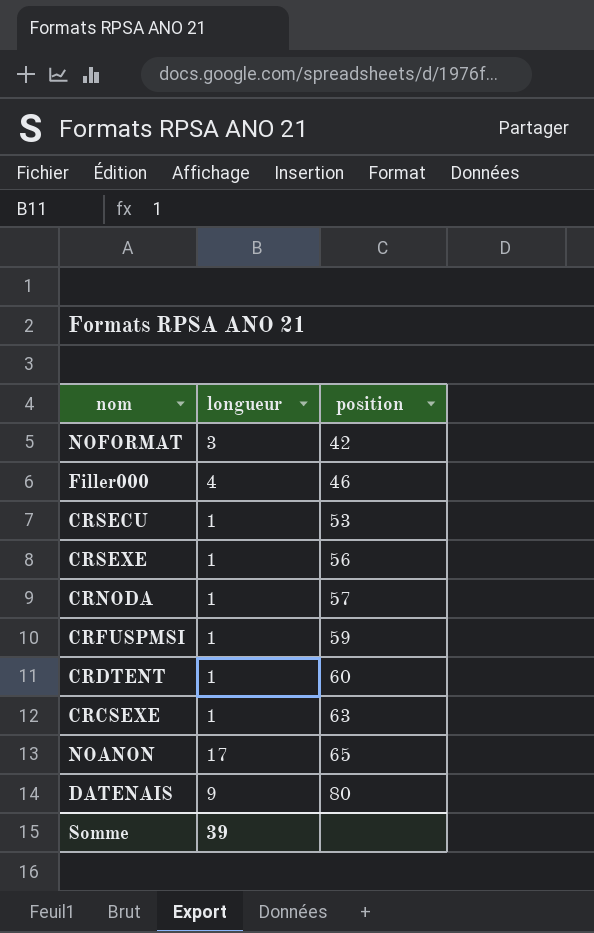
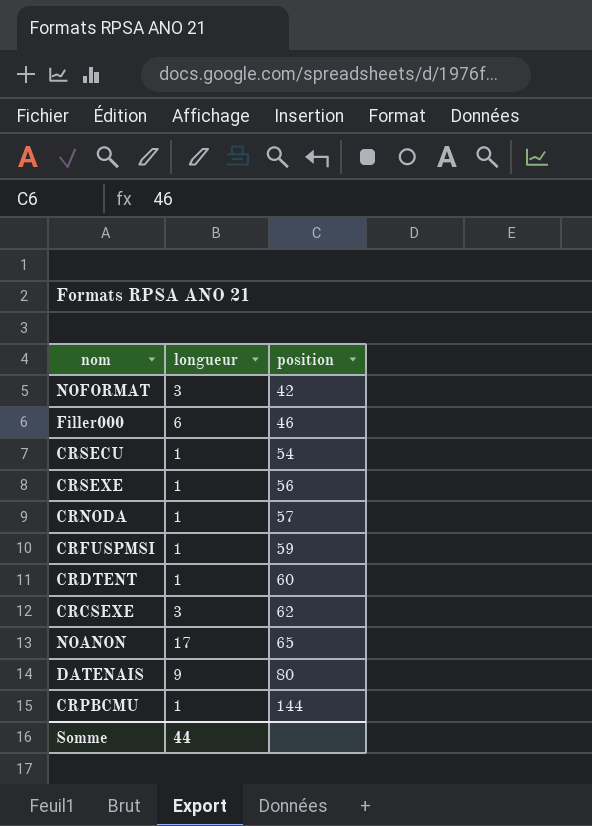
Filler000 | longueur: 4 -> 6
CRSECU | position: 53 -> 54
CRCSEXE | longueur: 1 -> 3
CRCSEXE | position: 63 -> 62
row CRPBCMU: none -> 1 | 144
Somme | longueur: 39 -> 44

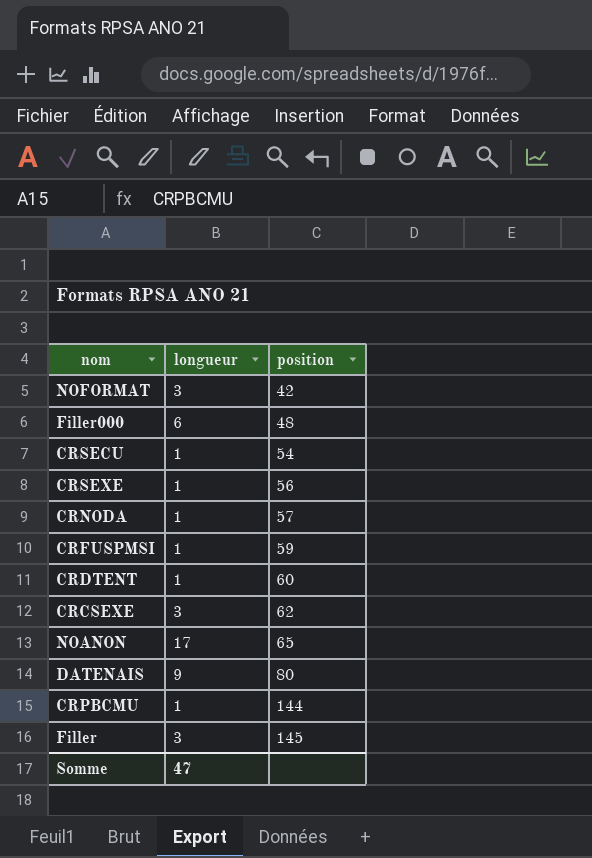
Filler000 | position: 46 -> 48
row Filler: none -> 3 | 145
Somme | longueur: 44 -> 47

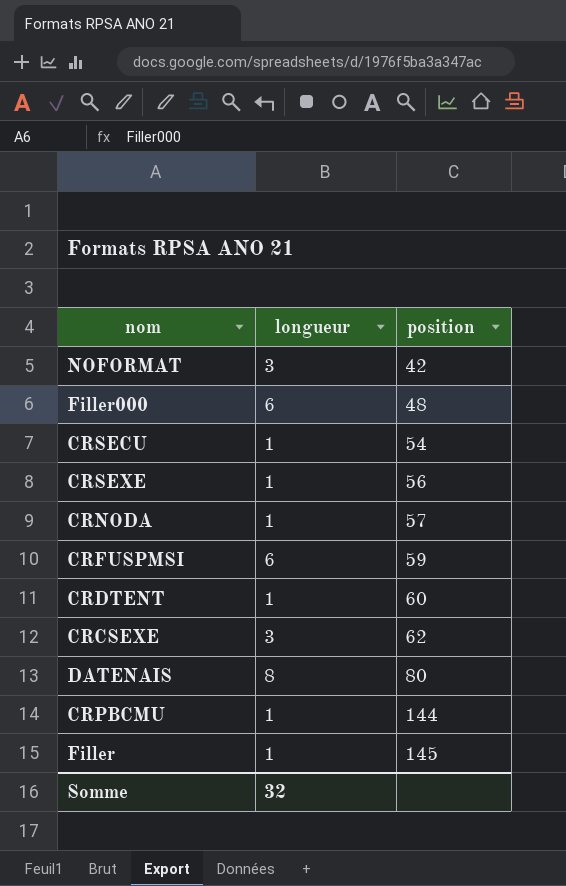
row NOANON: 17 | 65 -> none
CRFUSPMSI | longueur: 1 -> 6
DATENAIS | longueur: 9 -> 8
Filler | longueur: 3 -> 1
Somme | longueur: 47 -> 32

